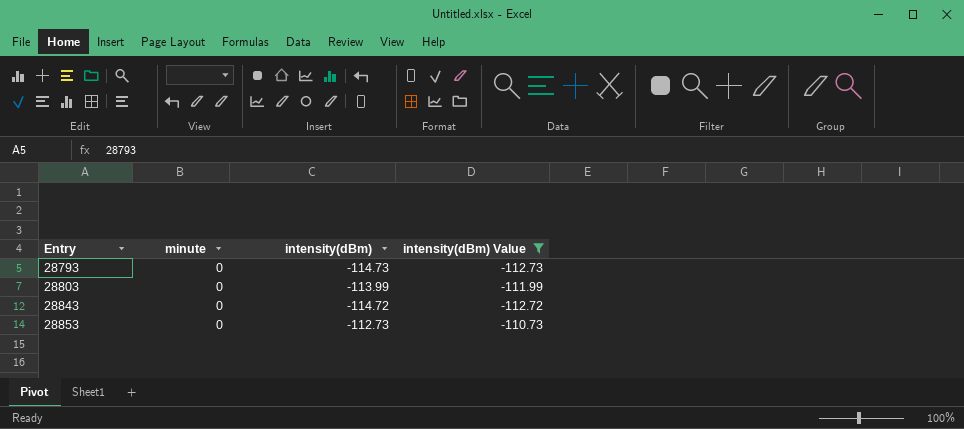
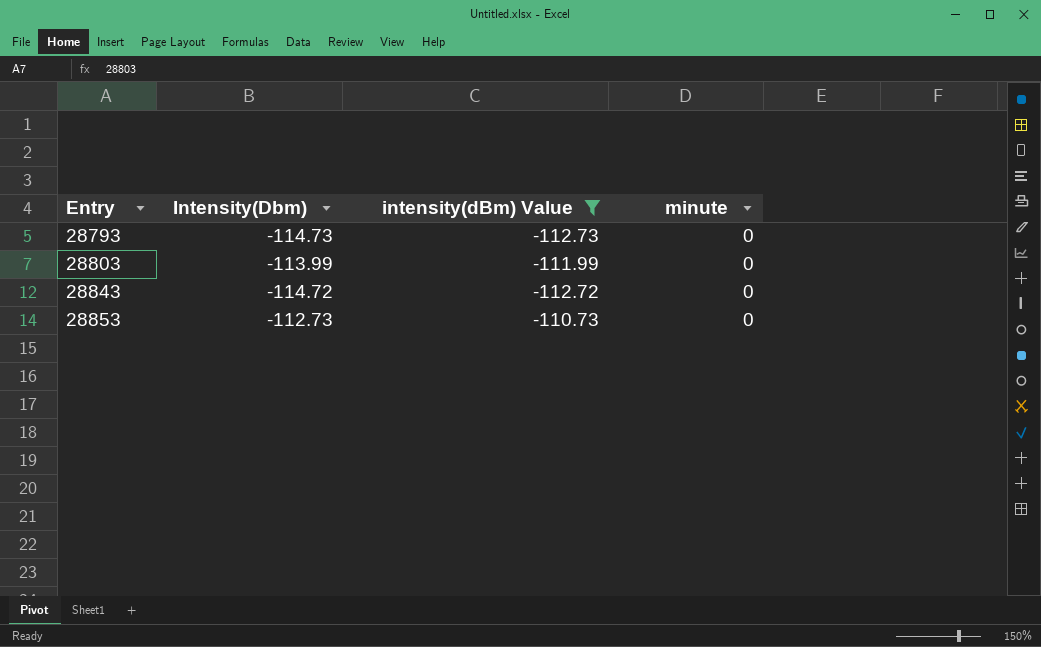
column name: intensity(dBm) -> Intensity(Dbm)
column minute | position: 2 -> 4

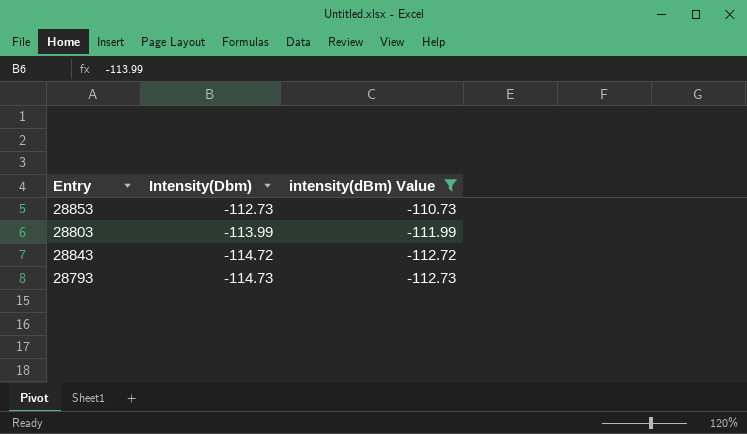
row order: Entry ascending -> Intensity(Dbm) descending
column minute | position: 4 -> none

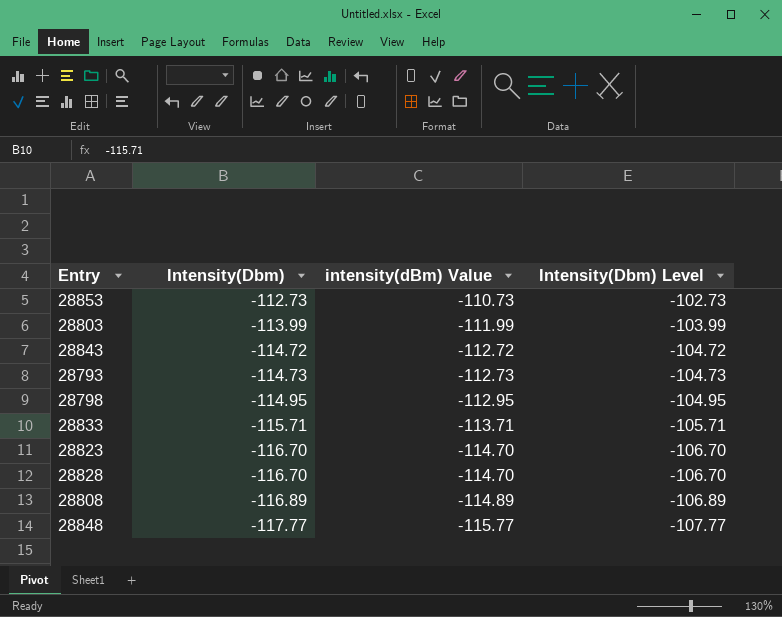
filter: intensity(dBm) Value >= -112.73 -> none
column Intensity(Dbm) Level | formula: none -> [Intensity(Dbm)] + 10

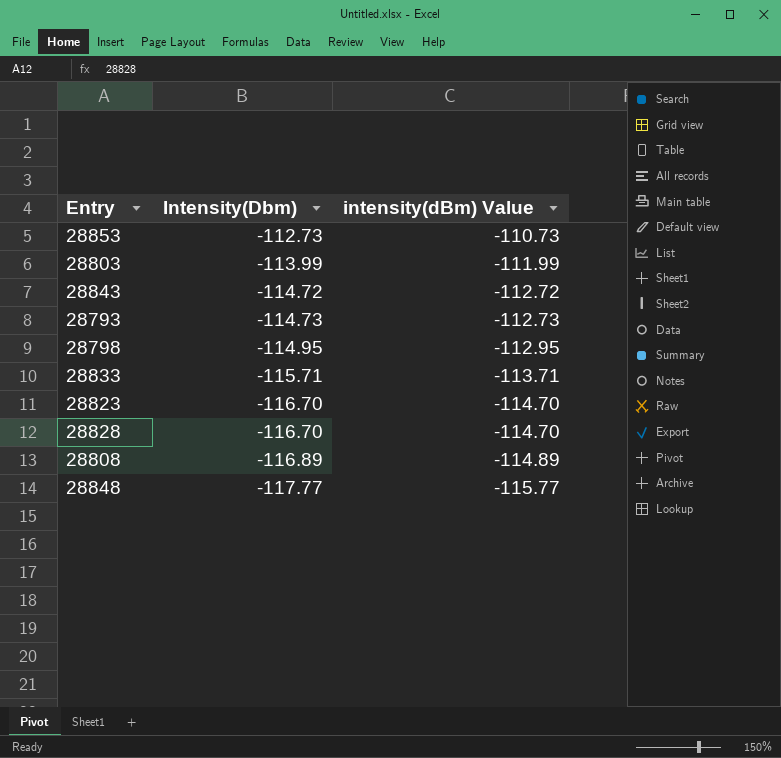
column Intensity(Dbm) Level | formula: [Intensity(Dbm)] + 10 -> none

